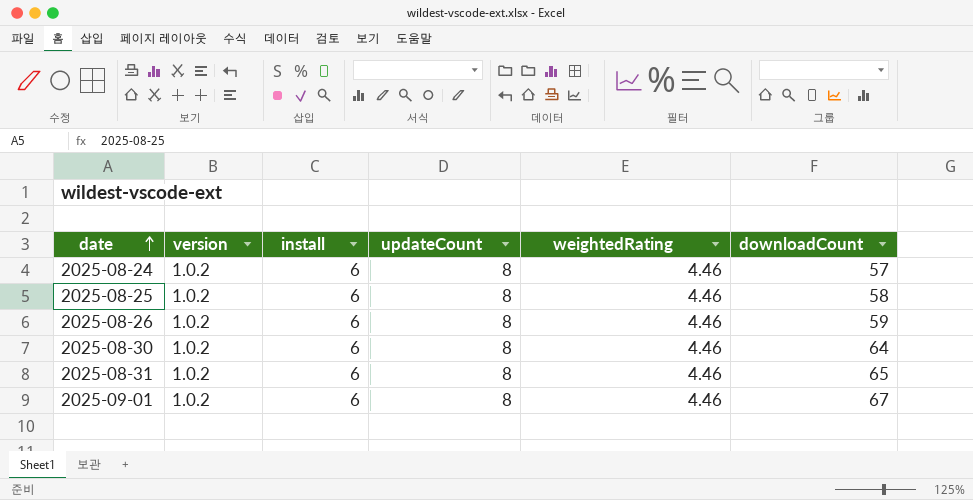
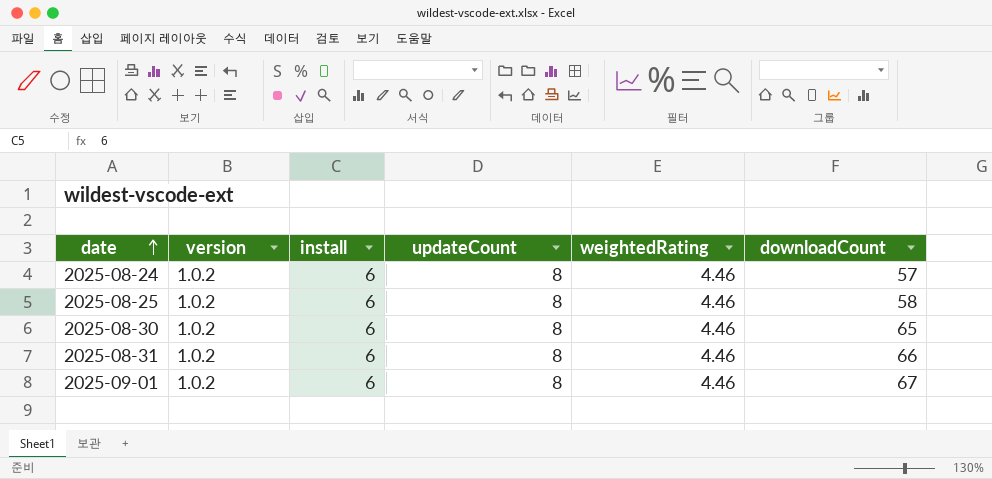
row 2025-08-26: 1.0.2 | 6 | 8 | 4.46 | 59 -> none
2025-08-30 | downloadCount: 64 -> 65
2025-08-31 | downloadCount: 65 -> 66

